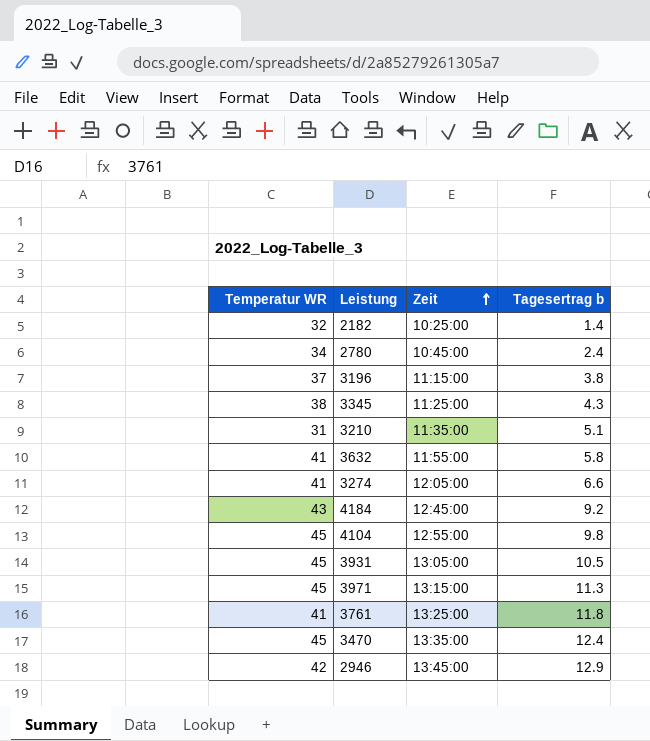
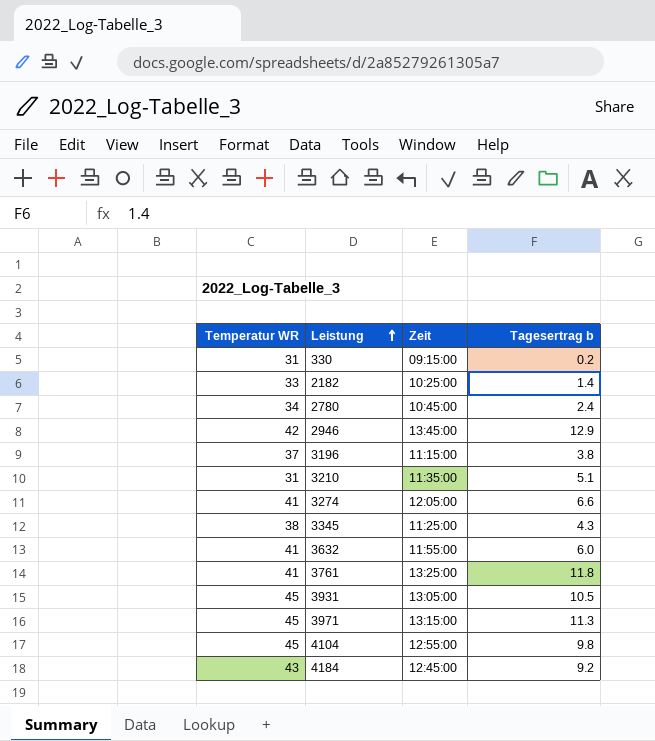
row order: Zeit ascending -> Leistung ascending
row 3470: 45 | 13:35:00 | 12.4 -> none
row 330: none -> 31 | 09:15:00 | 0.2
2182 | Temperatur WR: 32 -> 33
3632 | Tagesertrag b: 5.8 -> 6.0

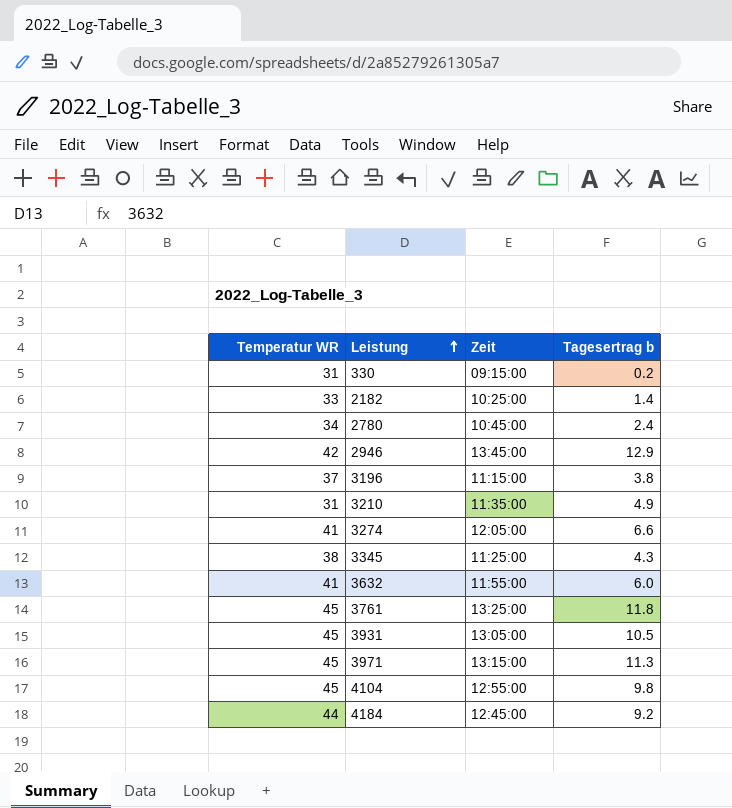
3210 | Tagesertrag b: 5.1 -> 4.9
3761 | Temperatur WR: 41 -> 45
4184 | Temperatur WR: 43 -> 44

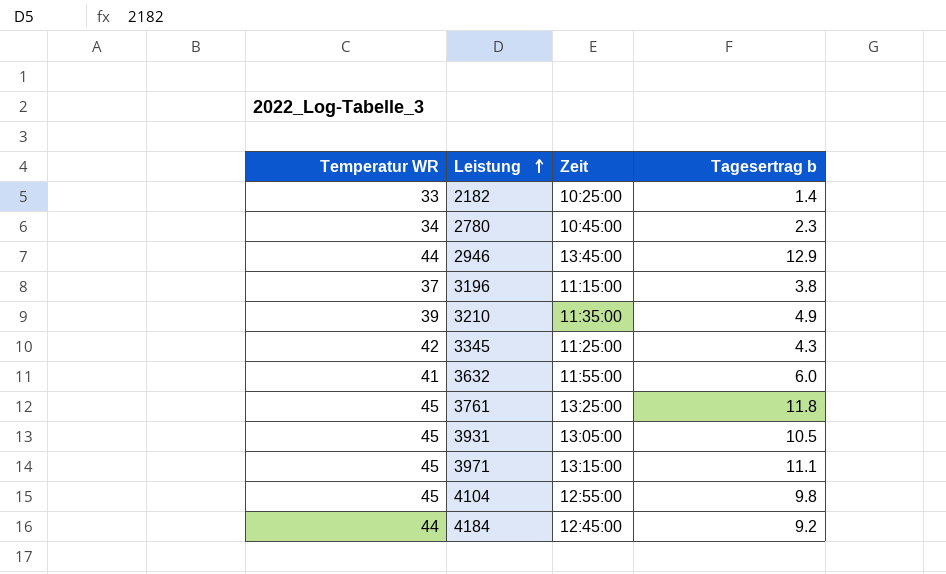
row 330: 31 | 09:15:00 | 0.2 -> none
row 3274: 41 | 12:05:00 | 6.6 -> none
2780 | Tagesertrag b: 2.4 -> 2.3
2946 | Temperatur WR: 42 -> 44
3210 | Temperatur WR: 31 -> 39
3345 | Temperatur WR: 38 -> 42
3971 | Tagesertrag b: 11.3 -> 11.1

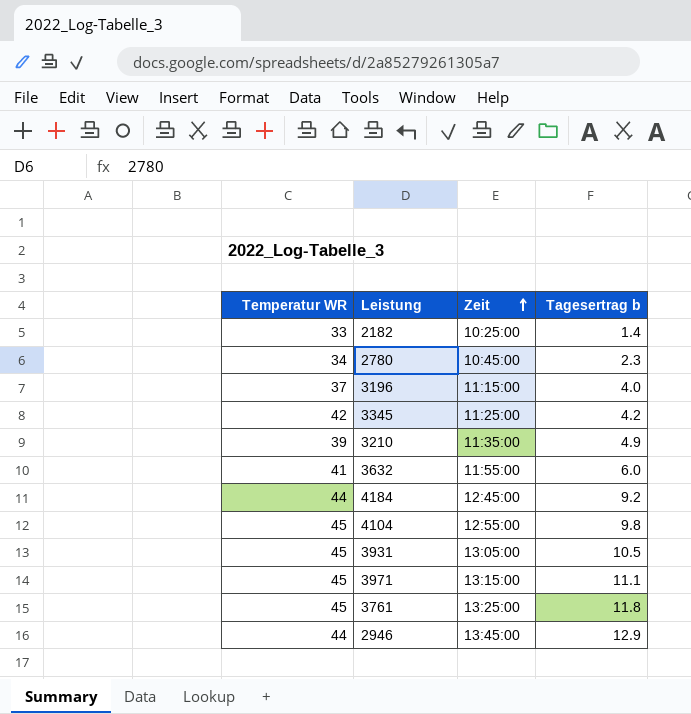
row order: Leistung ascending -> Zeit ascending
3196 | Tagesertrag b: 3.8 -> 4.0
3345 | Tagesertrag b: 4.3 -> 4.2

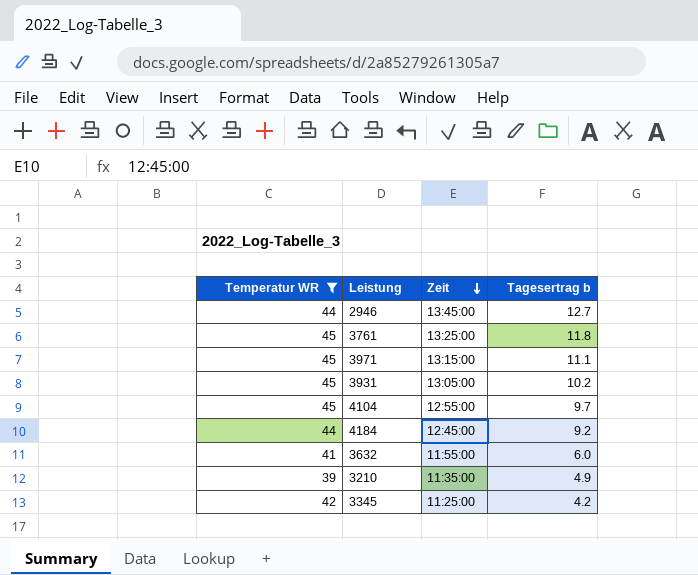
filter: none -> Temperatur WR >= 39
row order: Zeit ascending -> Zeit descending
2946 | Tagesertrag b: 12.9 -> 12.7
3931 | Tagesertrag b: 10.5 -> 10.2
4104 | Tagesertrag b: 9.8 -> 9.7

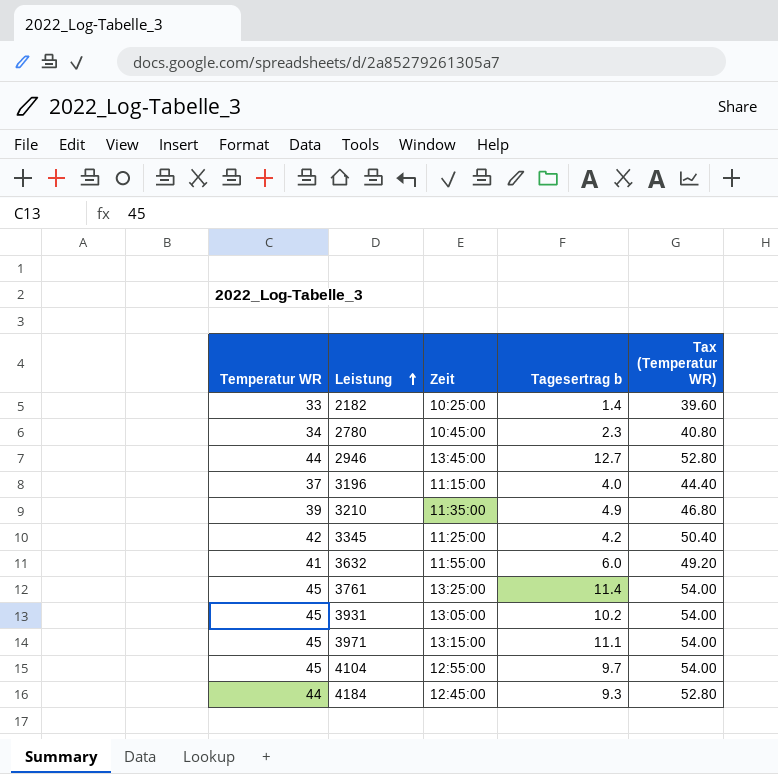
filter: Temperatur WR >= 39 -> none
row order: Zeit descending -> Leistung ascending
column Tax (Temperatur WR) | formula: none -> [Temperatur WR] * 1.2
3761 | Tagesertrag b: 11.8 -> 11.4
4184 | Tagesertrag b: 9.2 -> 9.3

